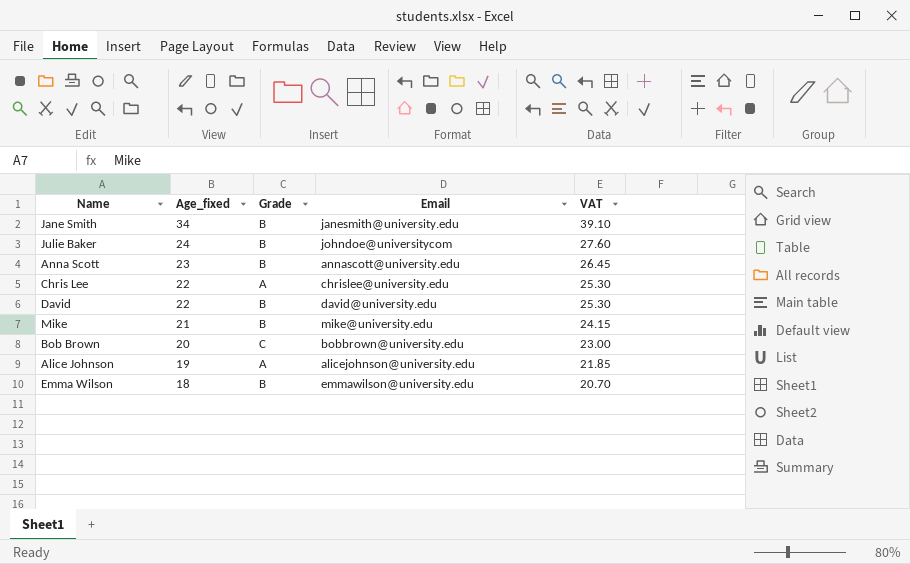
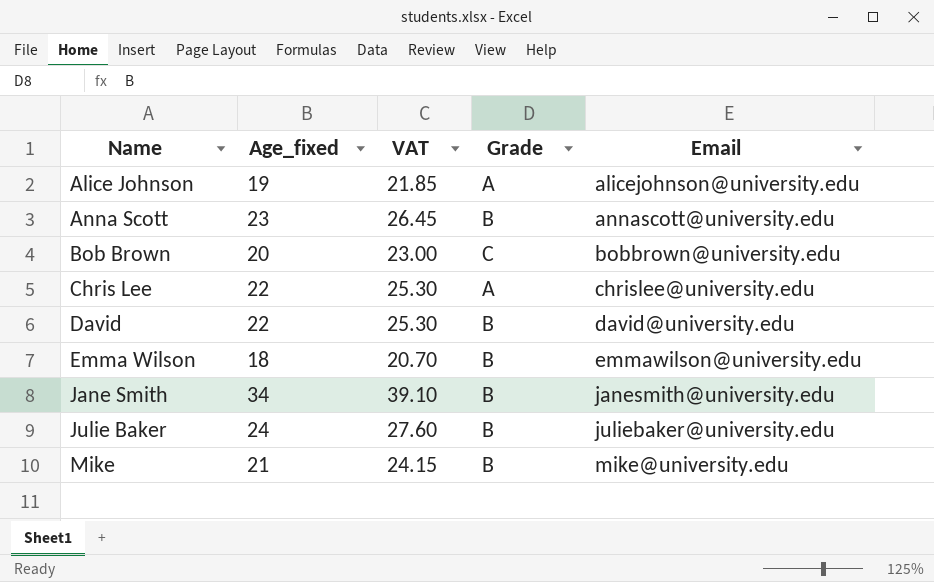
row order: Age_fixed descending -> Name ascending
column VAT | position: 5 -> 3
Julie Baker | Email: johndoe@universitycom -> juliebaker@university.edu

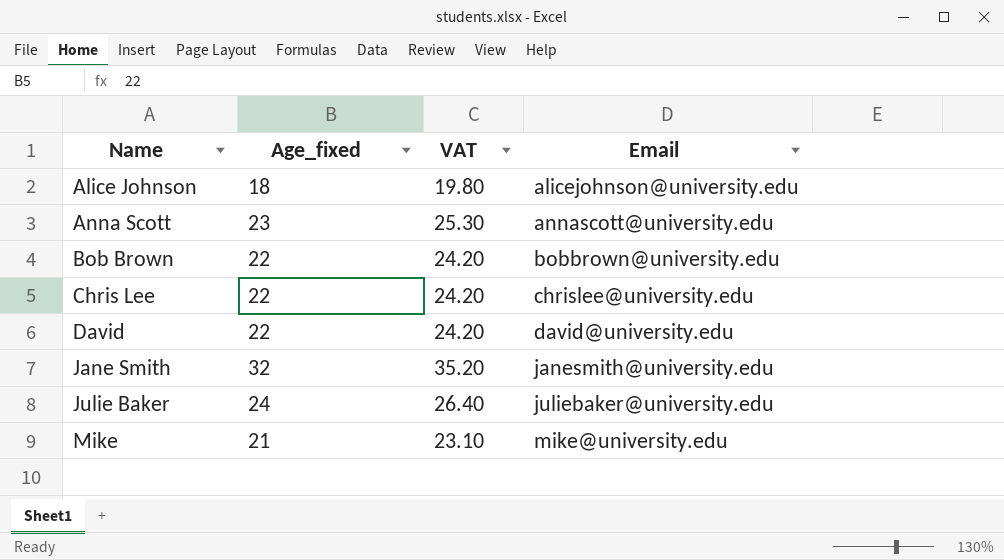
column Grade | position: 4 -> none
column VAT | formula: [Age_fixed] * 1.15 -> [Age_fixed] * 1.1
row Emma Wilson: 18 | 20.70 | B | emmawilson@university.edu -> none
Alice Johnson | Age_fixed: 19 -> 18
Bob Brown | Age_fixed: 20 -> 22
Jane Smith | Age_fixed: 34 -> 32

